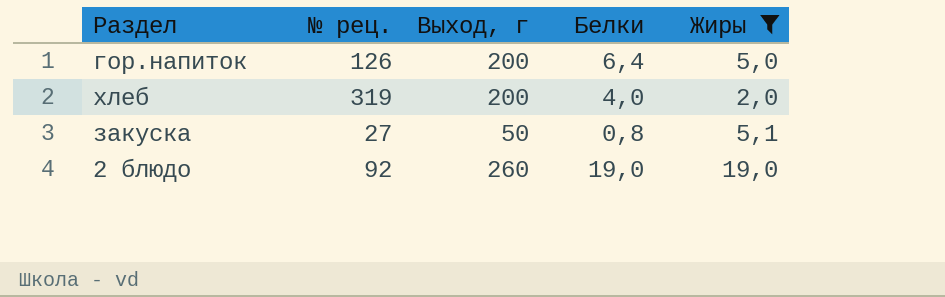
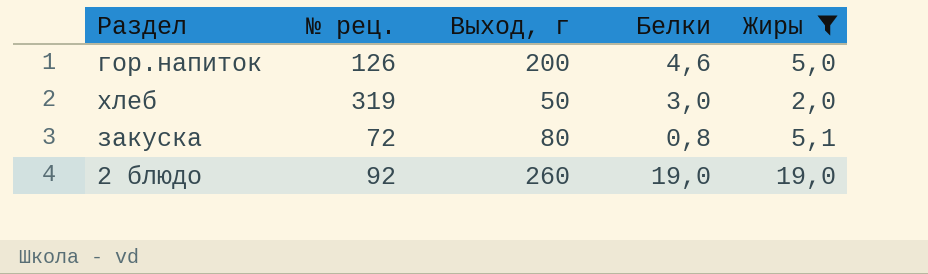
гор.напиток | Белки: 6,4 -> 4,6
хлеб | Выход, г: 200 -> 50
хлеб | Белки: 4,0 -> 3,0
закуска | № рец.: 27 -> 72
закуска | Выход, г: 50 -> 80

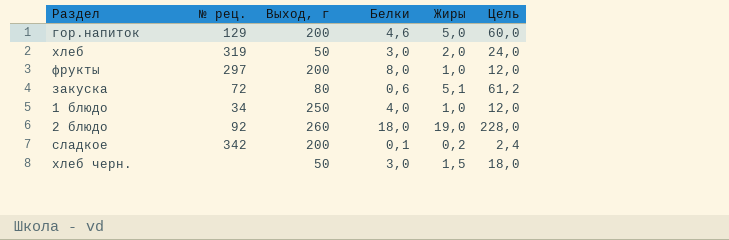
filter: Жиры >= 2,0 -> none
column Цель | formula: none -> [Жиры] * 12
гор.напиток | № рец.: 126 -> 129
закуска | Белки: 0,8 -> 0,6
2 блюдо | Белки: 19,0 -> 18,0

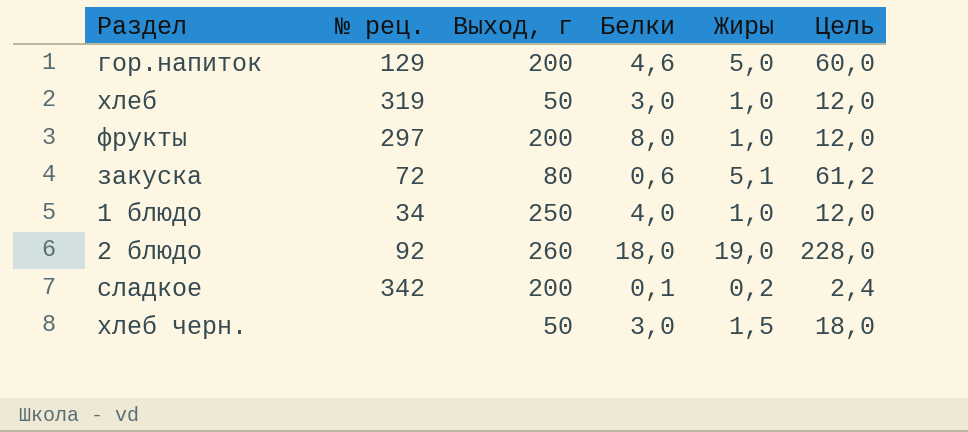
хлеб | Жиры: 2,0 -> 1,0
хлеб | Цель: 24,0 -> 12,0

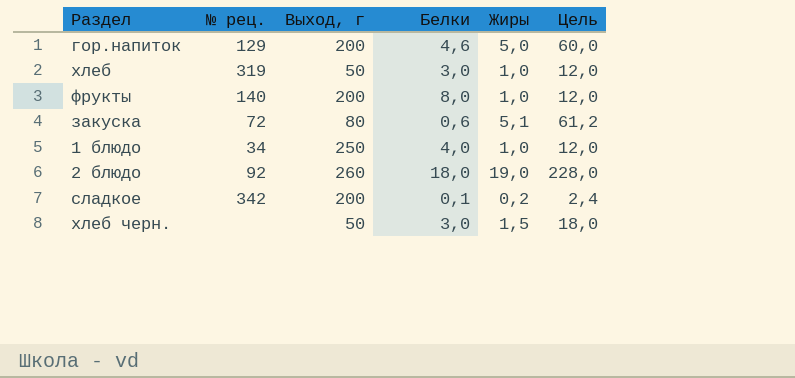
фрукты | № рец.: 297 -> 140

